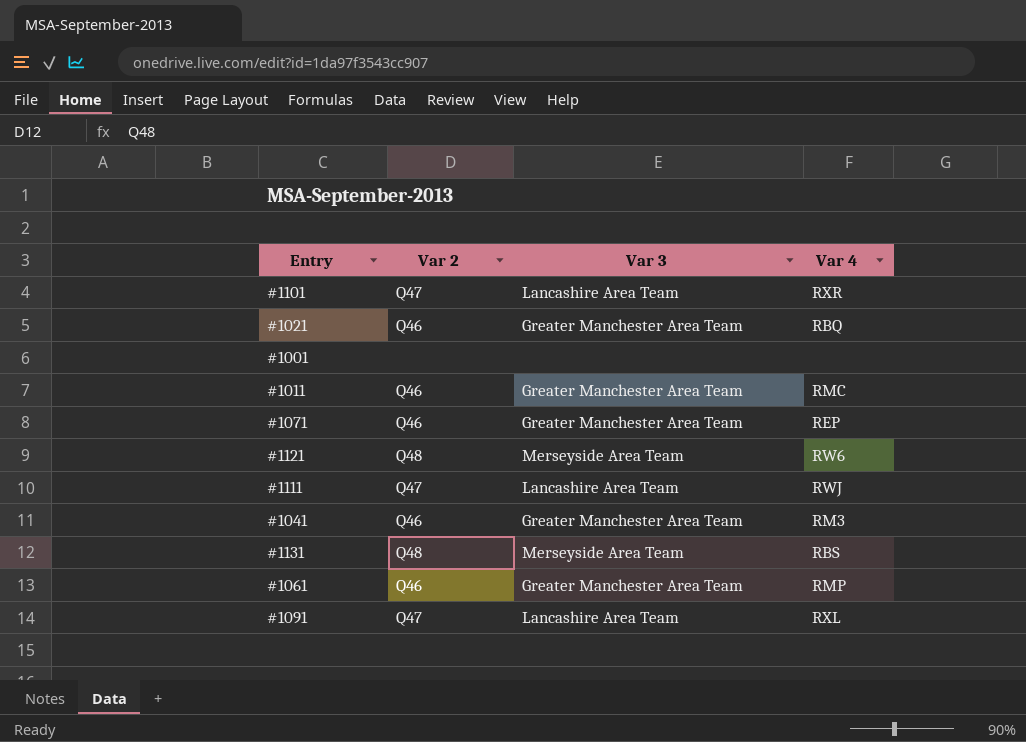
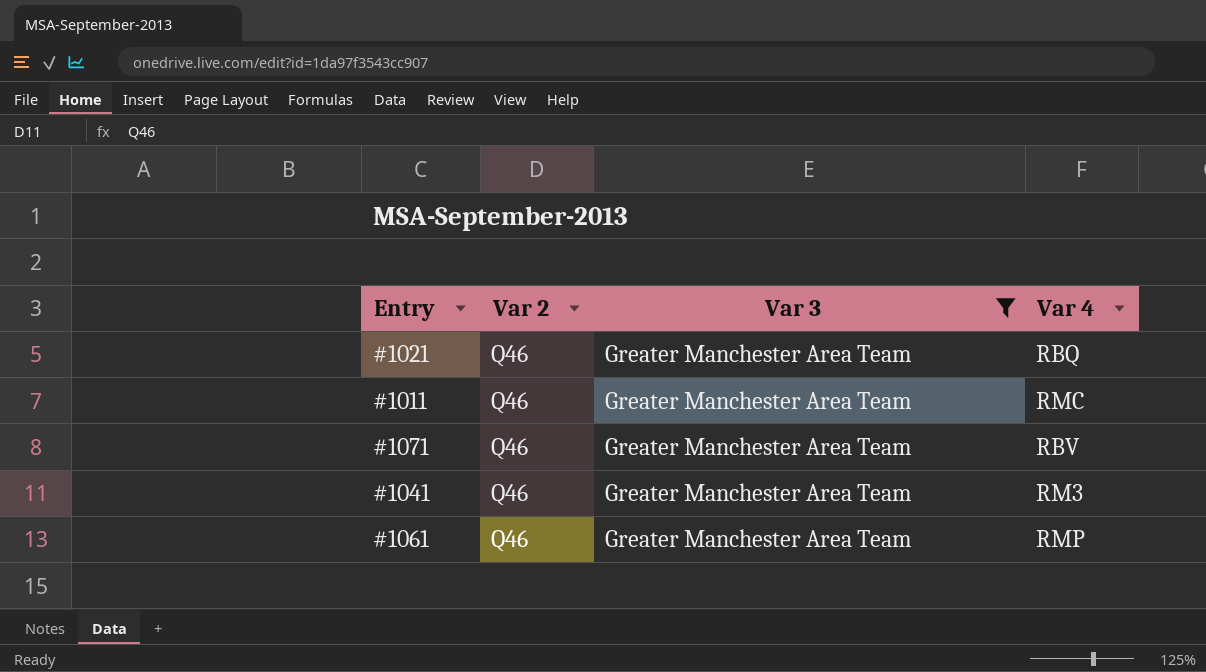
filter: none -> Var 3 = Greater Manchester Area Team
#1071 | Var 4: REP -> RBV

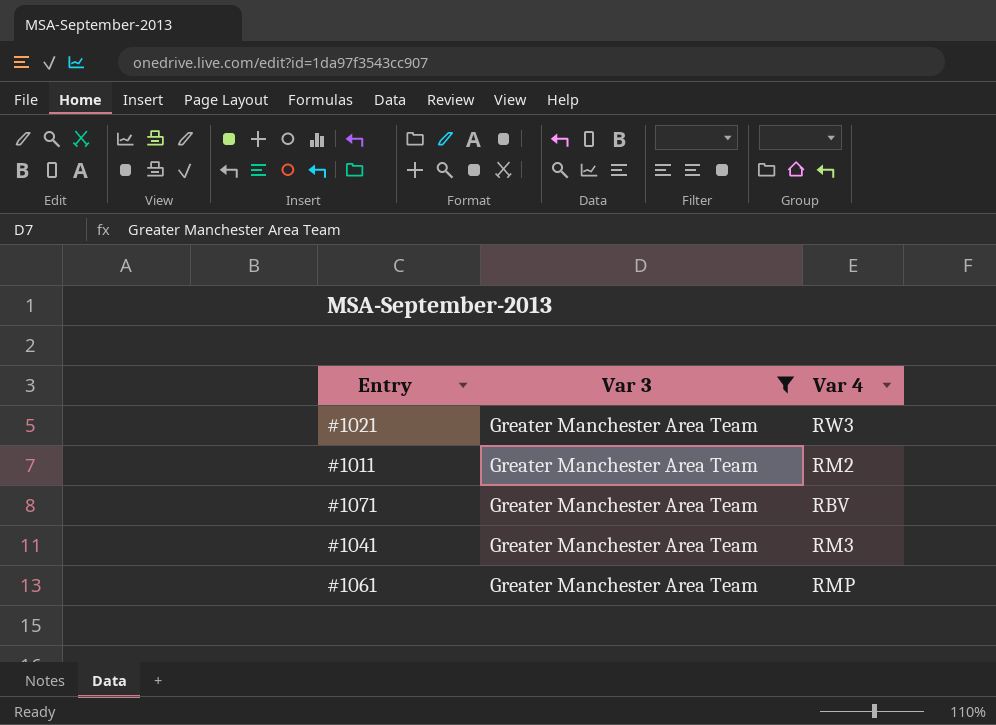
column Var 2 | position: 2 -> none
#1021 | Var 4: RBQ -> RW3
#1011 | Var 4: RMC -> RM2

